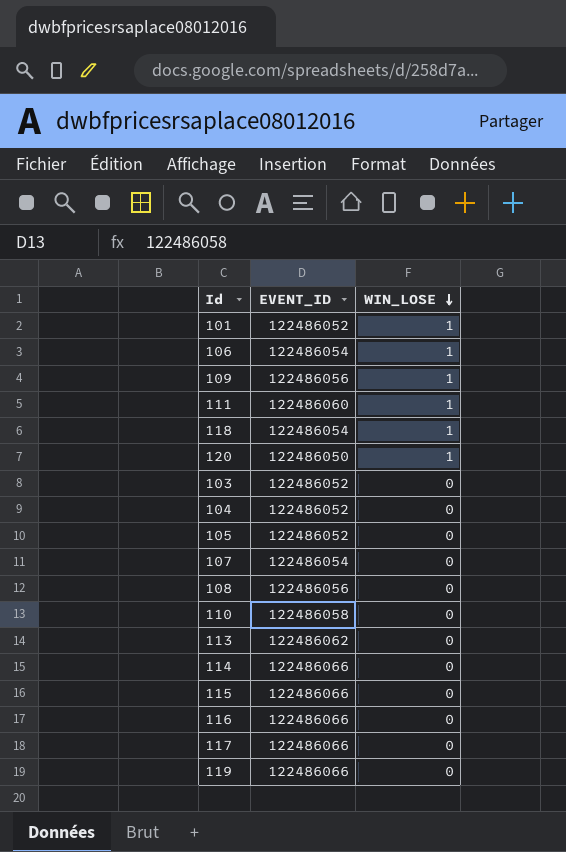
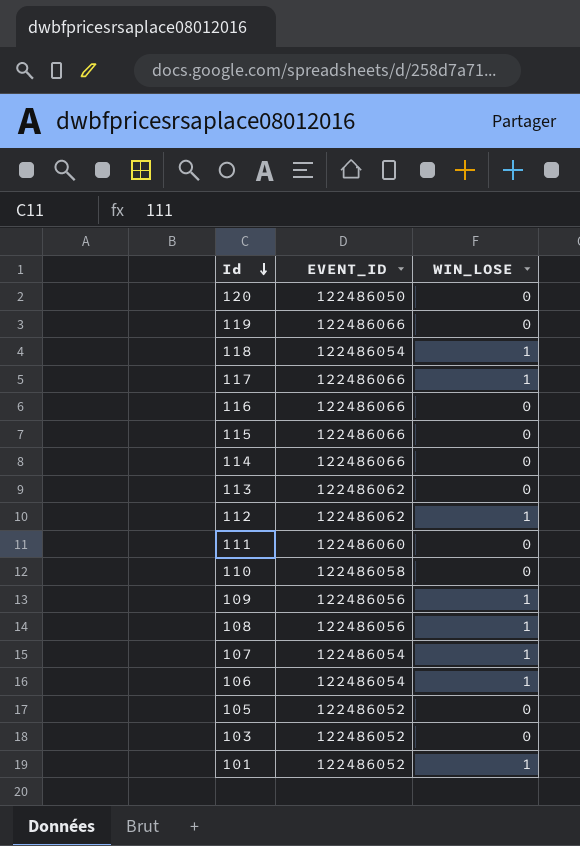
row order: WIN_LOSE descending -> Id descending
row 104: 122486052 | 0 -> none
120 | WIN_LOSE: 1 -> 0
117 | WIN_LOSE: 0 -> 1
row 112: none -> 122486062 | 1
111 | WIN_LOSE: 1 -> 0
108 | WIN_LOSE: 0 -> 1
107 | WIN_LOSE: 0 -> 1

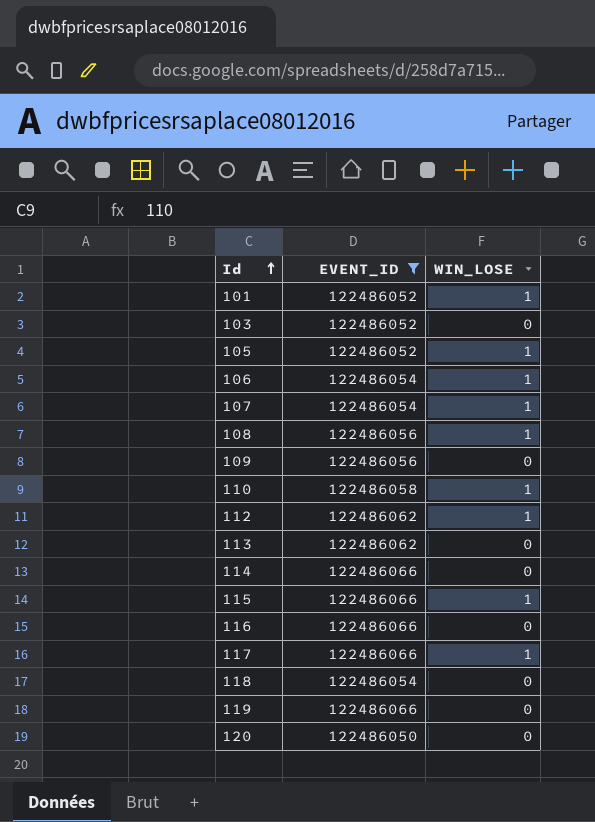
filter: none -> EVENT_ID != 122486060
row order: Id descending -> Id ascending
105 | WIN_LOSE: 0 -> 1
109 | WIN_LOSE: 1 -> 0
110 | WIN_LOSE: 0 -> 1
115 | WIN_LOSE: 0 -> 1
118 | WIN_LOSE: 1 -> 0

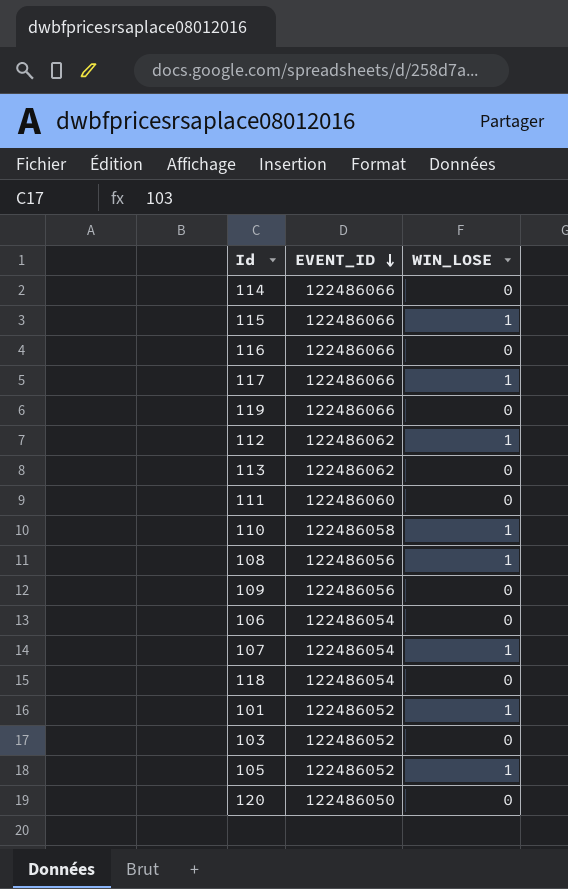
filter: EVENT_ID != 122486060 -> none
row order: Id ascending -> EVENT_ID descending
106 | WIN_LOSE: 1 -> 0

